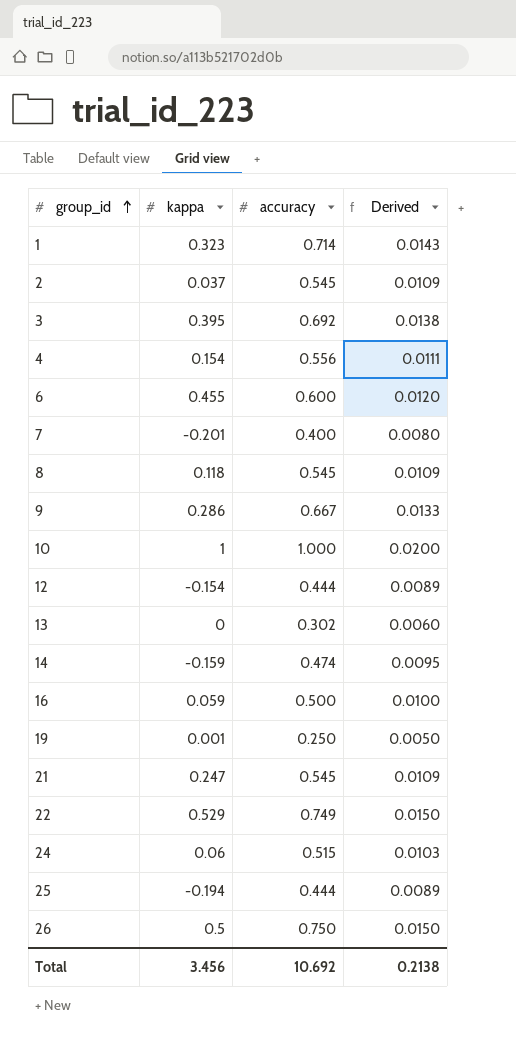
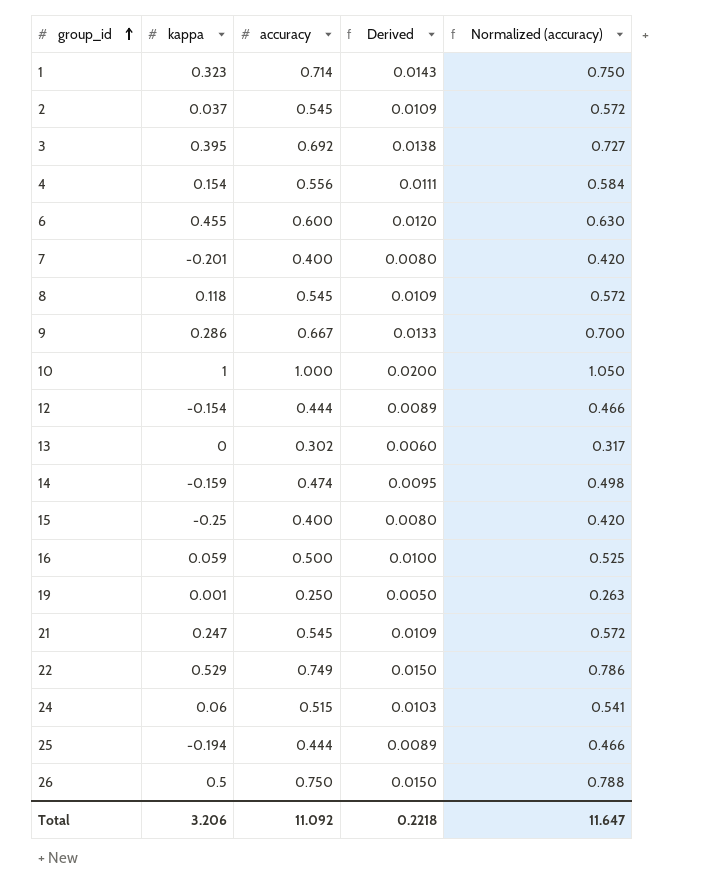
column Normalized (accuracy) | formula: none -> [accuracy] * 1.05
row 15: none -> -0.25 | 0.400 | 0.0080 | 0.420
Total | kappa: 3.456 -> 3.206
Total | accuracy: 10.692 -> 11.092
Total | Derived: 0.2138 -> 0.2218

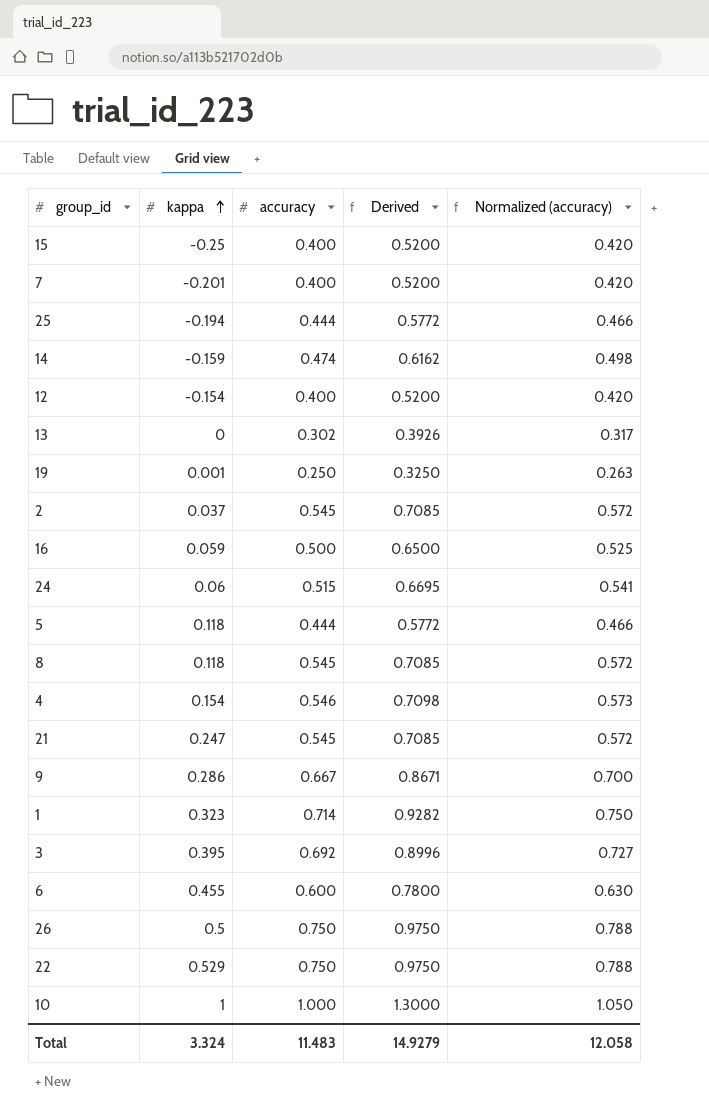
row order: group_id ascending -> kappa ascending
column Derived | formula: [accuracy] * 0.02 -> [accuracy] * 1.3
12 | accuracy: 0.444 -> 0.400
12 | Normalized (accuracy): 0.466 -> 0.420
row 5: none -> 0.118 | 0.444 | 0.5772 | 0.466
4 | accuracy: 0.556 -> 0.546
4 | Normalized (accuracy): 0.584 -> 0.573
22 | accuracy: 0.749 -> 0.750
22 | Normalized (accuracy): 0.786 -> 0.788
Total | kappa: 3.206 -> 3.324
Total | accuracy: 11.092 -> 11.483
Total | Derived: 0.2218 -> 14.9279
Total | Normalized (accuracy): 11.647 -> 12.058

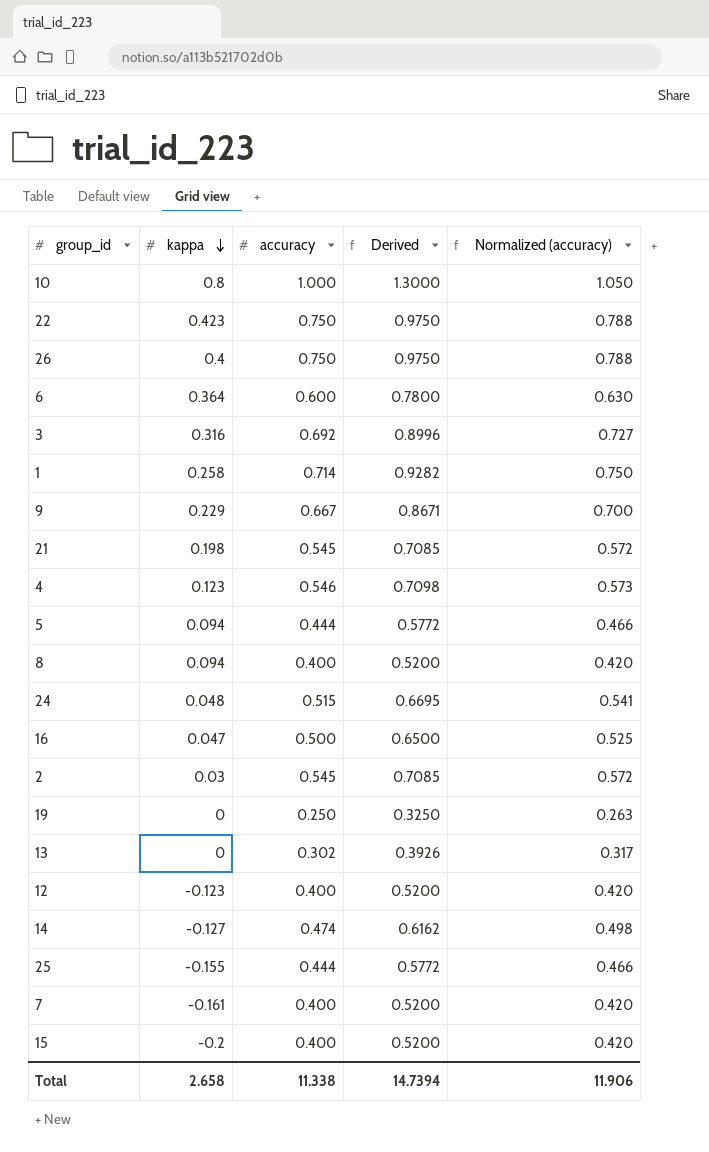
row order: kappa ascending -> kappa descending
10 | kappa: 1 -> 0.8
22 | kappa: 0.529 -> 0.423
26 | kappa: 0.5 -> 0.4
6 | kappa: 0.455 -> 0.364
3 | kappa: 0.395 -> 0.316
1 | kappa: 0.323 -> 0.258
9 | kappa: 0.286 -> 0.229
21 | kappa: 0.247 -> 0.198
4 | kappa: 0.154 -> 0.123
5 | kappa: 0.118 -> 0.094
8 | kappa: 0.118 -> 0.094
8 | accuracy: 0.545 -> 0.400
8 | Derived: 0.7085 -> 0.5200
8 | Normalized (accuracy): 0.572 -> 0.420
24 | kappa: 0.06 -> 0.048
16 | kappa: 0.059 -> 0.047
2 | kappa: 0.037 -> 0.03
19 | kappa: 0.001 -> 0
12 | kappa: -0.154 -> -0.123
14 | kappa: -0.159 -> -0.127
25 | kappa: -0.194 -> -0.155
7 | kappa: -0.201 -> -0.161
15 | kappa: -0.25 -> -0.2
Total | kappa: 3.324 -> 2.658
Total | accuracy: 11.483 -> 11.338
Total | Derived: 14.9279 -> 14.7394
Total | Normalized (accuracy): 12.058 -> 11.906

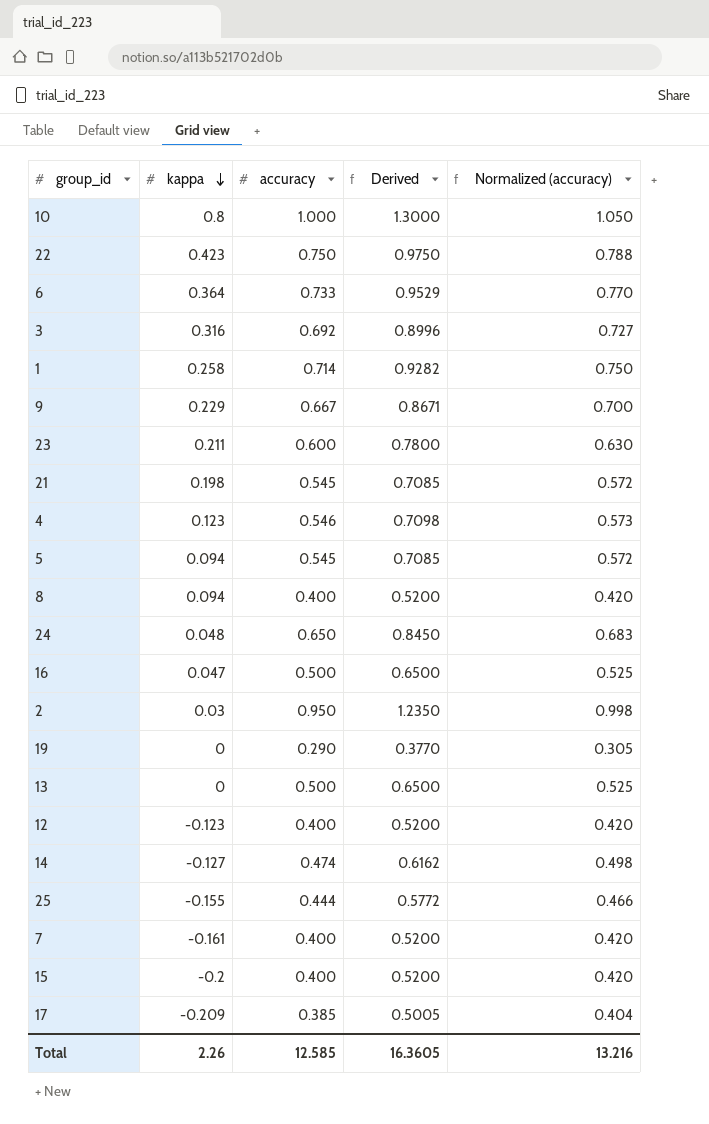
row 26: 0.4 | 0.750 | 0.9750 | 0.788 -> none
6 | accuracy: 0.600 -> 0.733
6 | Derived: 0.7800 -> 0.9529
6 | Normalized (accuracy): 0.630 -> 0.770
row 23: none -> 0.211 | 0.600 | 0.7800 | 0.630
5 | accuracy: 0.444 -> 0.545
5 | Derived: 0.5772 -> 0.7085
5 | Normalized (accuracy): 0.466 -> 0.572
24 | accuracy: 0.515 -> 0.650
24 | Derived: 0.6695 -> 0.8450
24 | Normalized (accuracy): 0.541 -> 0.683
2 | accuracy: 0.545 -> 0.950
2 | Derived: 0.7085 -> 1.2350
2 | Normalized (accuracy): 0.572 -> 0.998
19 | accuracy: 0.250 -> 0.290
19 | Derived: 0.3250 -> 0.3770
19 | Normalized (accuracy): 0.263 -> 0.305
13 | accuracy: 0.302 -> 0.500
13 | Derived: 0.3926 -> 0.6500
13 | Normalized (accuracy): 0.317 -> 0.525
row 17: none -> -0.209 | 0.385 | 0.5005 | 0.404
Total | kappa: 2.658 -> 2.26
Total | accuracy: 11.338 -> 12.585
Total | Derived: 14.7394 -> 16.3605
Total | Normalized (accuracy): 11.906 -> 13.216

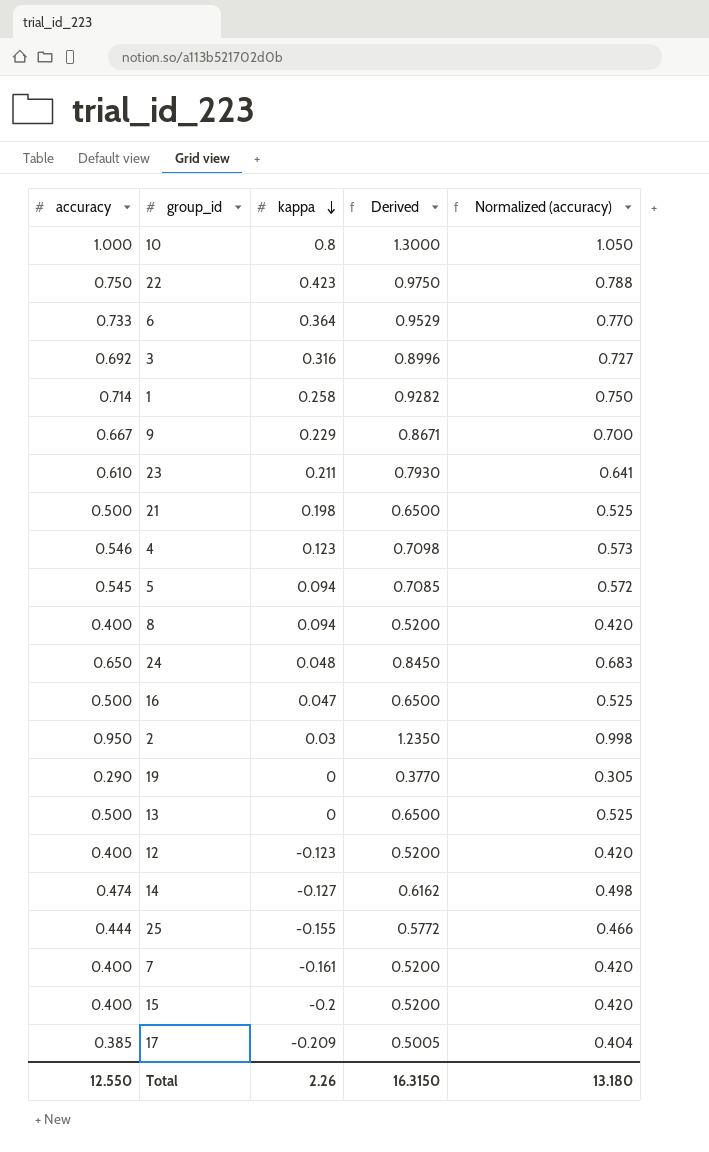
column accuracy | position: 3 -> 1
23 | accuracy: 0.600 -> 0.610
23 | Derived: 0.7800 -> 0.7930
23 | Normalized (accuracy): 0.630 -> 0.641
21 | accuracy: 0.545 -> 0.500
21 | Derived: 0.7085 -> 0.6500
21 | Normalized (accuracy): 0.572 -> 0.525
Total | accuracy: 12.585 -> 12.550
Total | Derived: 16.3605 -> 16.3150
Total | Normalized (accuracy): 13.216 -> 13.180

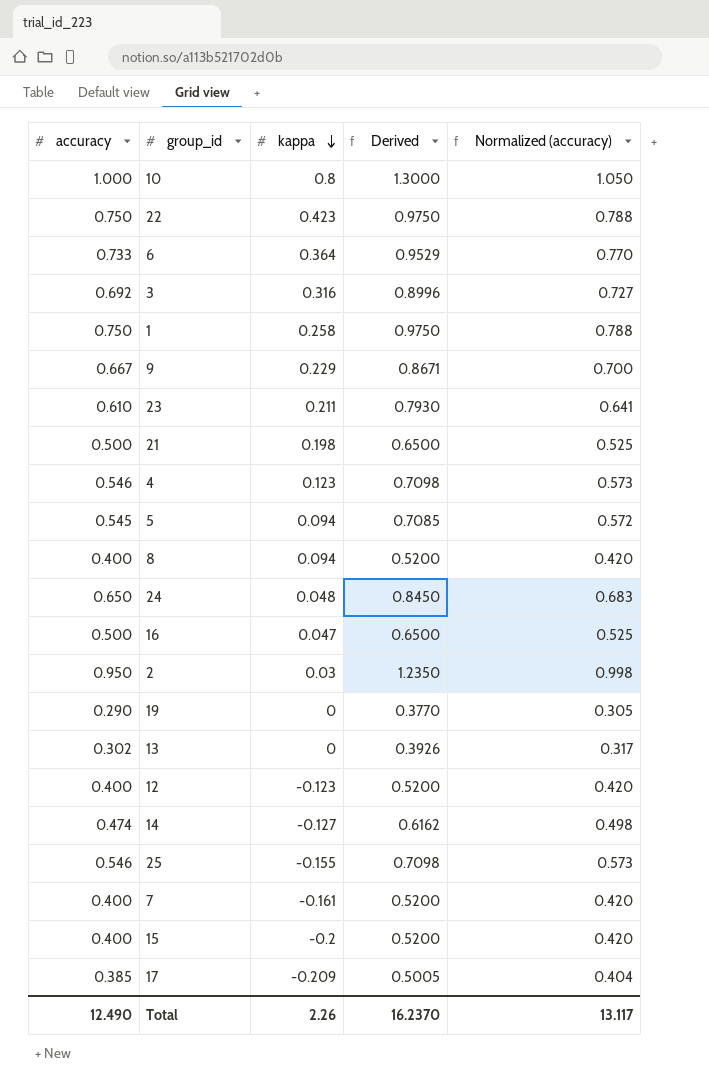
1 | accuracy: 0.714 -> 0.750
1 | Derived: 0.9282 -> 0.9750
1 | Normalized (accuracy): 0.750 -> 0.788
13 | accuracy: 0.500 -> 0.302
13 | Derived: 0.6500 -> 0.3926
13 | Normalized (accuracy): 0.525 -> 0.317
25 | accuracy: 0.444 -> 0.546
25 | Derived: 0.5772 -> 0.7098
25 | Normalized (accuracy): 0.466 -> 0.573
Total | accuracy: 12.550 -> 12.490
Total | Derived: 16.3150 -> 16.2370
Total | Normalized (accuracy): 13.180 -> 13.117

